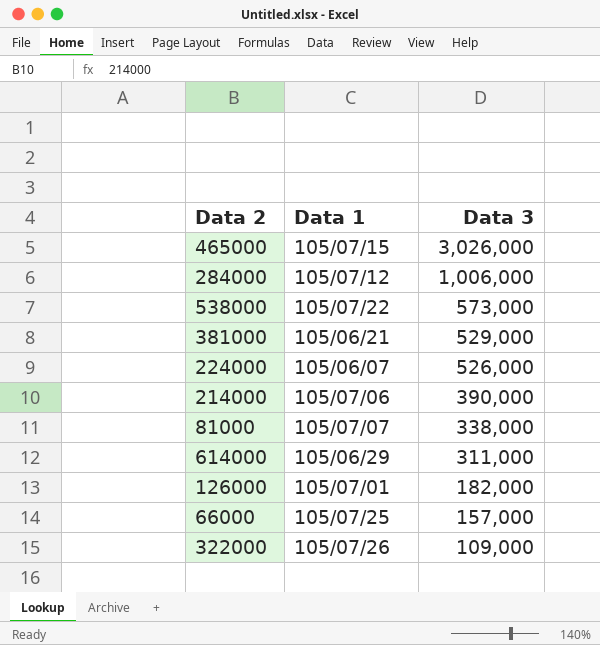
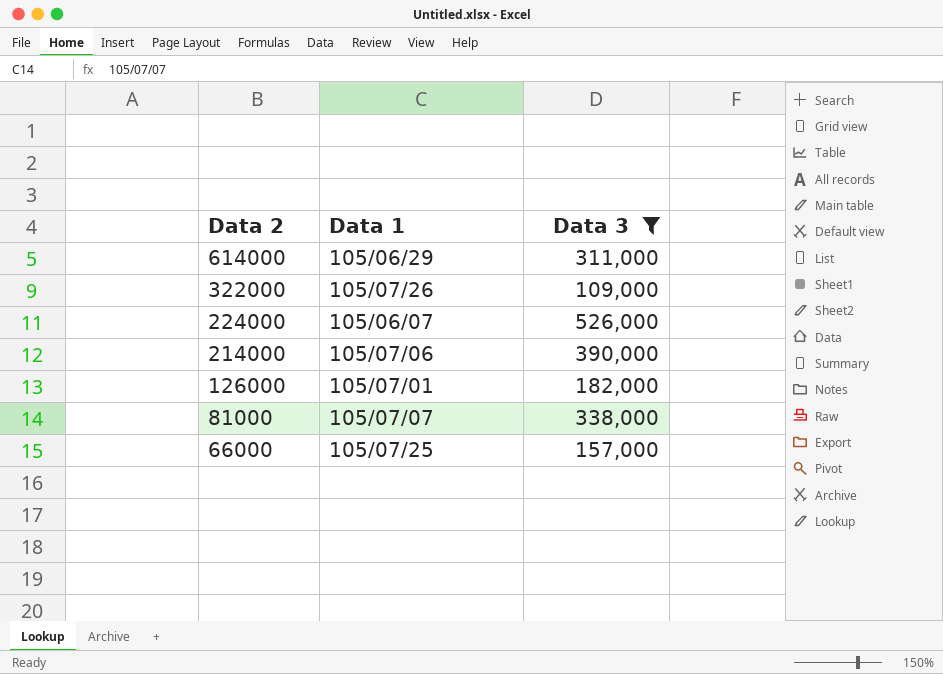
filter: none -> Data 3 <= 526,000
row order: Data 3 descending -> Data 2 descending

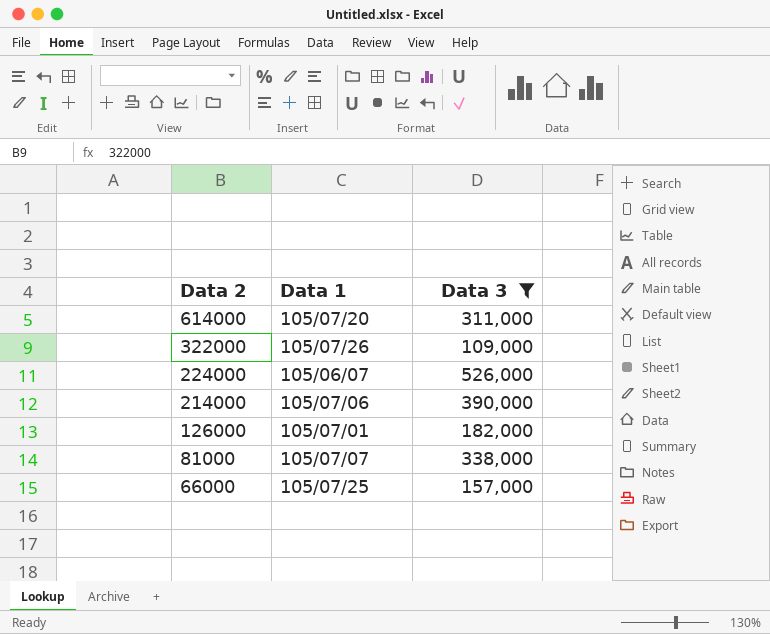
614000 | Data 1: 105/06/29 -> 105/07/20

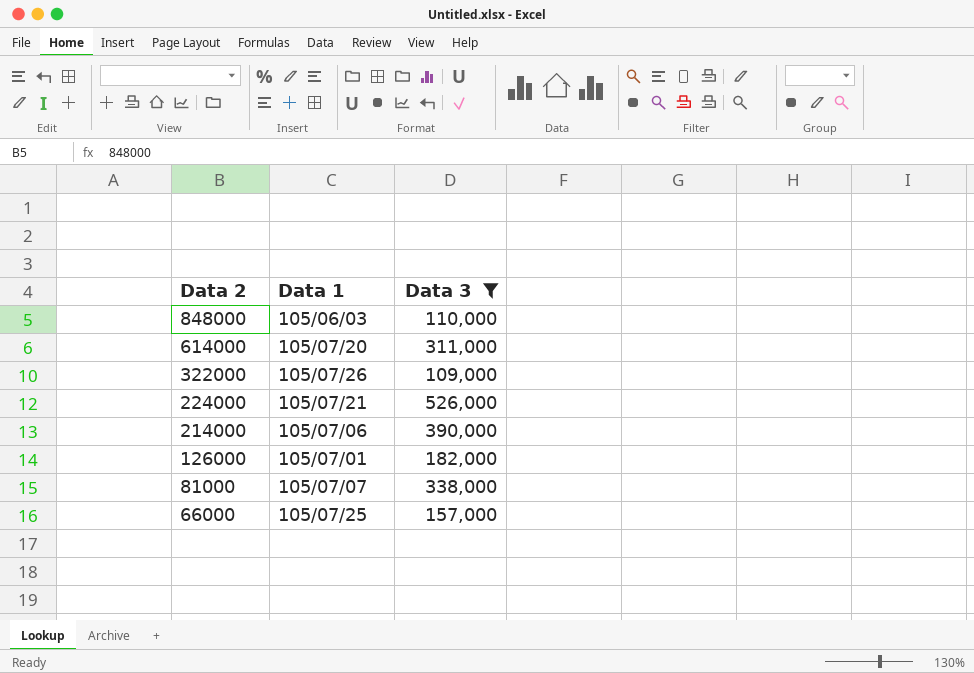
row 848000: none -> 105/06/03 | 110,000
224000 | Data 1: 105/06/07 -> 105/07/21

